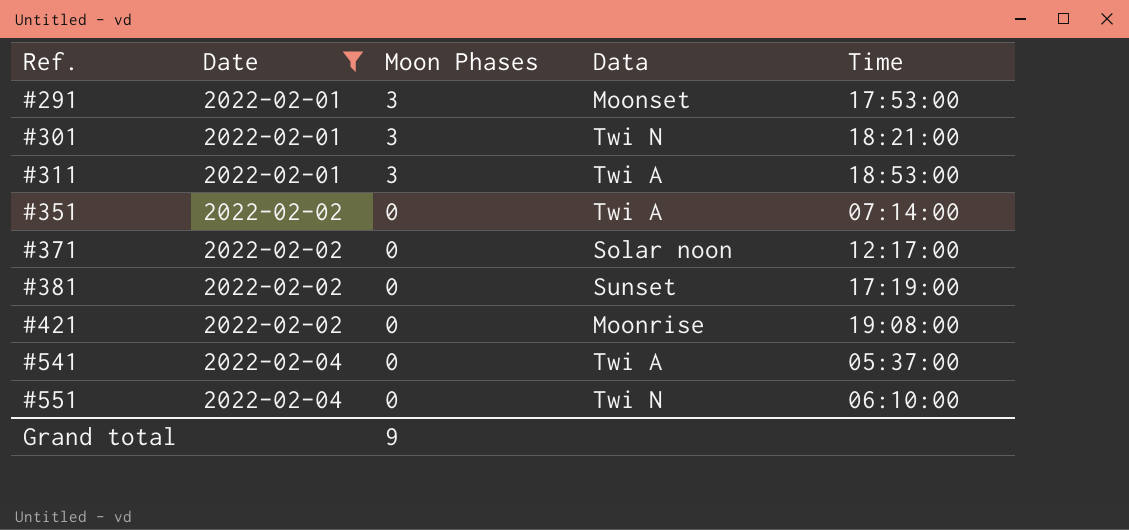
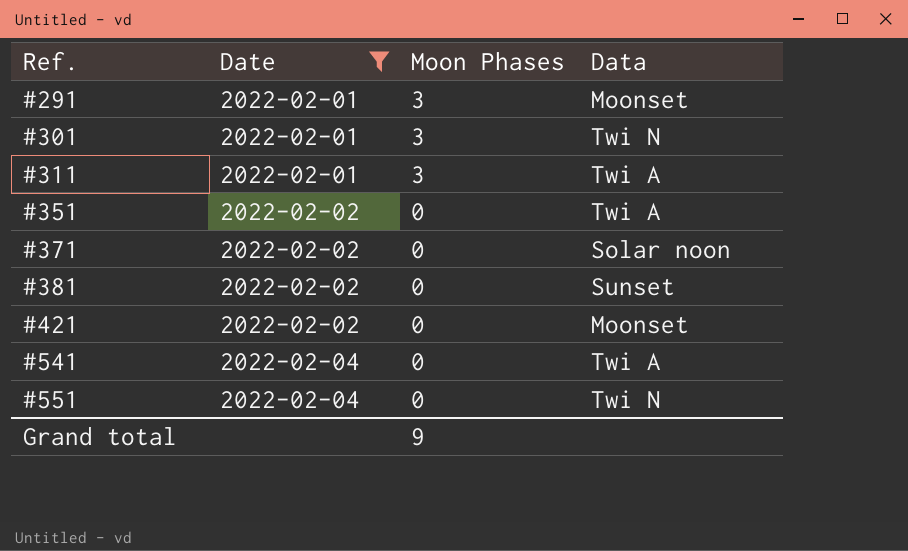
column Time | position: 5 -> none
#421 | Data: Moonrise -> Moonset

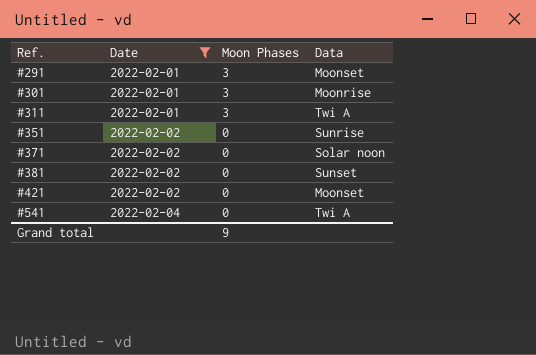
row #551: 2022-02-04 | 0 | Twi N -> none
#301 | Data: Twi N -> Moonrise
#351 | Data: Twi A -> Sunrise

